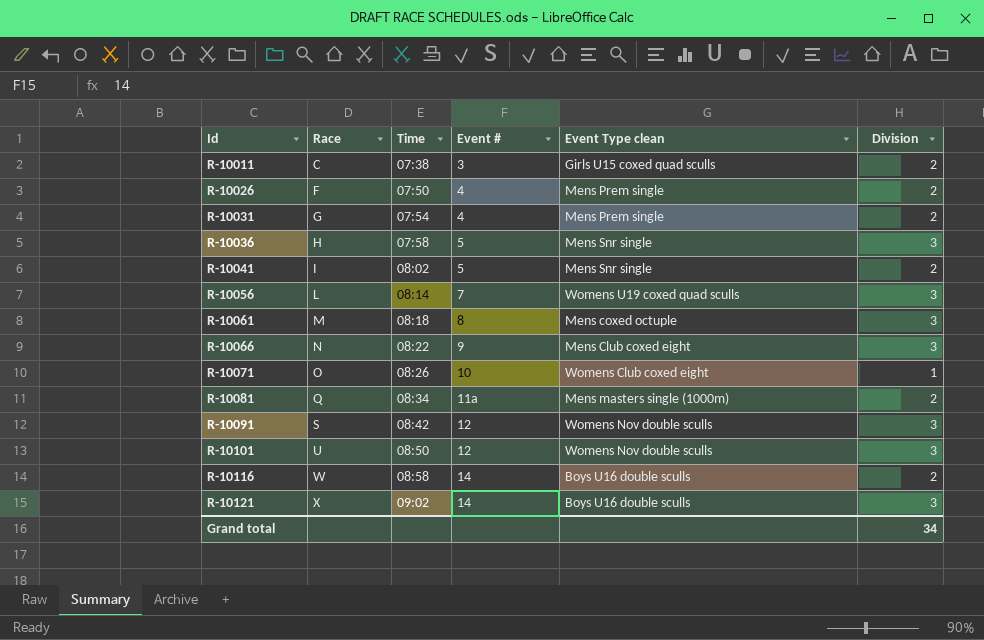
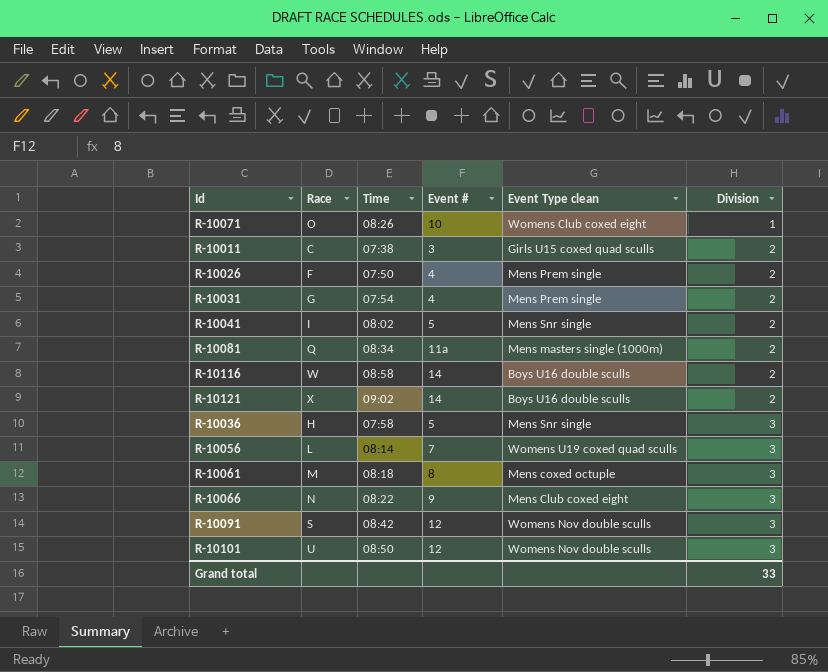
row order: Id ascending -> Division ascending
R-10121 | Division: 3 -> 2
Grand total | Division: 34 -> 33

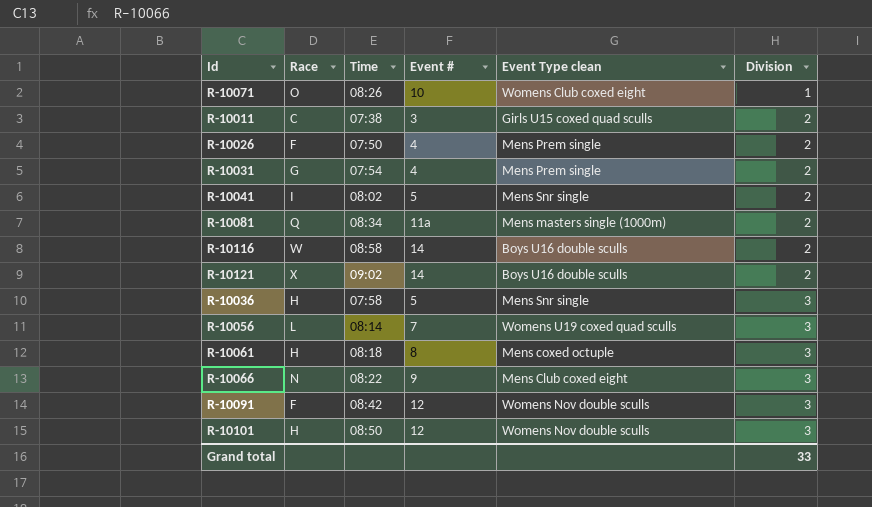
R-10061 | Race: M -> H
R-10091 | Race: S -> F
R-10101 | Race: U -> H

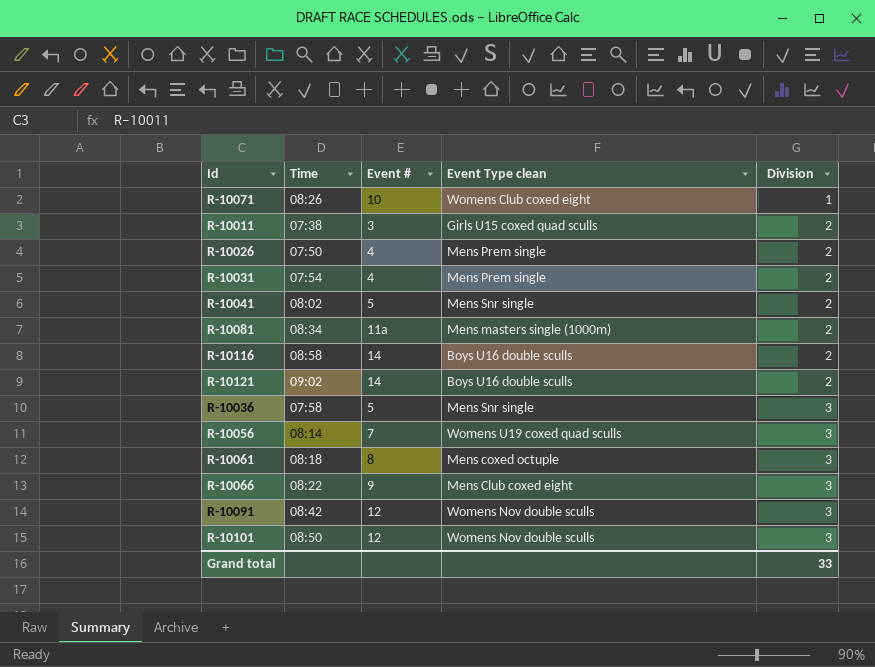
column Race | position: 2 -> none

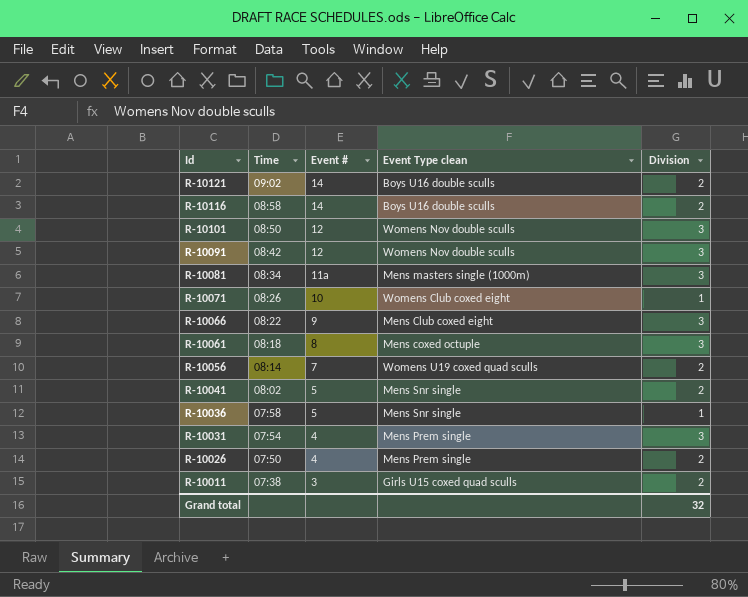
row order: Division ascending -> Id descending
R-10081 | Division: 2 -> 3
R-10056 | Division: 3 -> 2
R-10036 | Division: 3 -> 1
R-10031 | Division: 2 -> 3
Grand total | Division: 33 -> 32

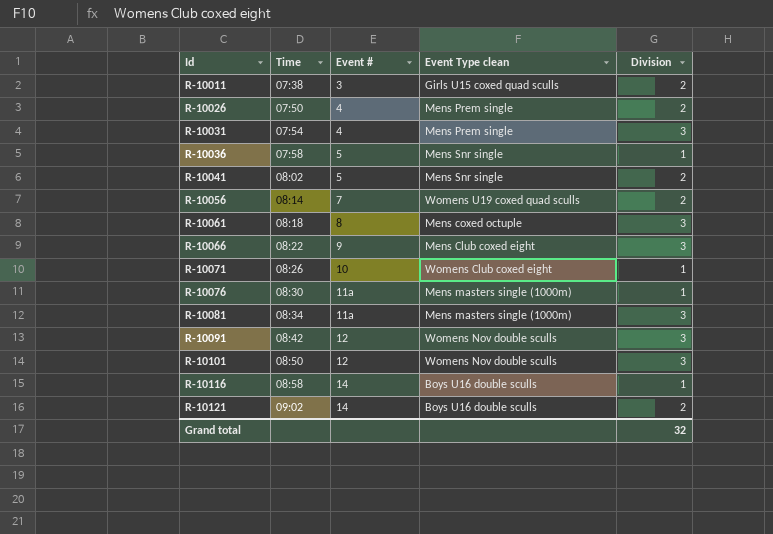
row order: Id descending -> Id ascending
row R-10076: none -> 08:30 | 11a | Mens masters single (1000m) | 1
R-10116 | Division: 2 -> 1

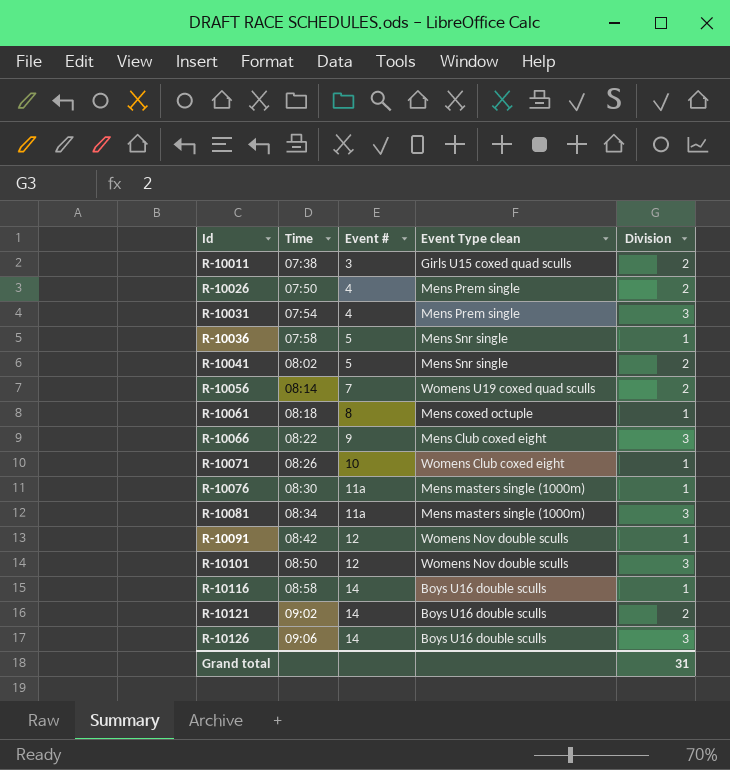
R-10061 | Division: 3 -> 1
R-10091 | Division: 3 -> 1
row R-10126: none -> 09:06 | 14 | Boys U16 double sculls | 3
Grand total | Division: 32 -> 31

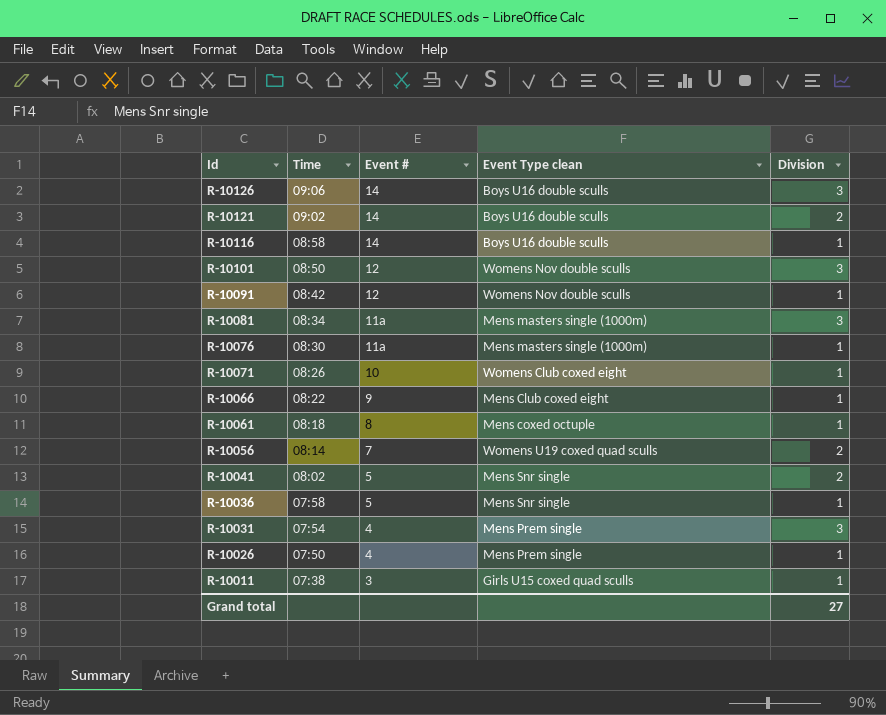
row order: Id ascending -> Id descending
R-10066 | Division: 3 -> 1
R-10026 | Division: 2 -> 1
R-10011 | Division: 2 -> 1
Grand total | Division: 31 -> 27

